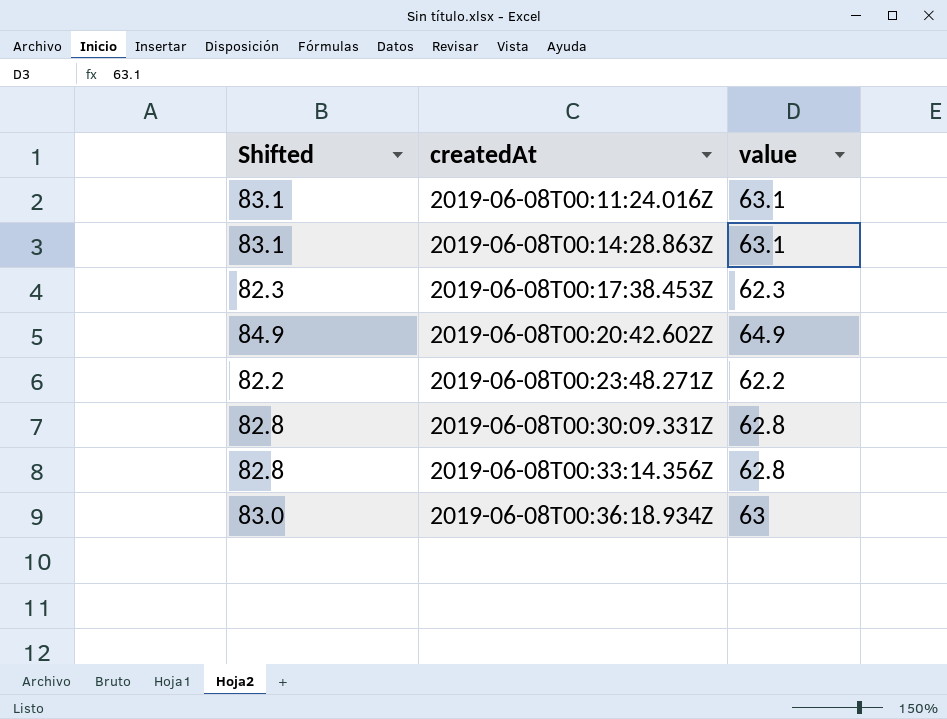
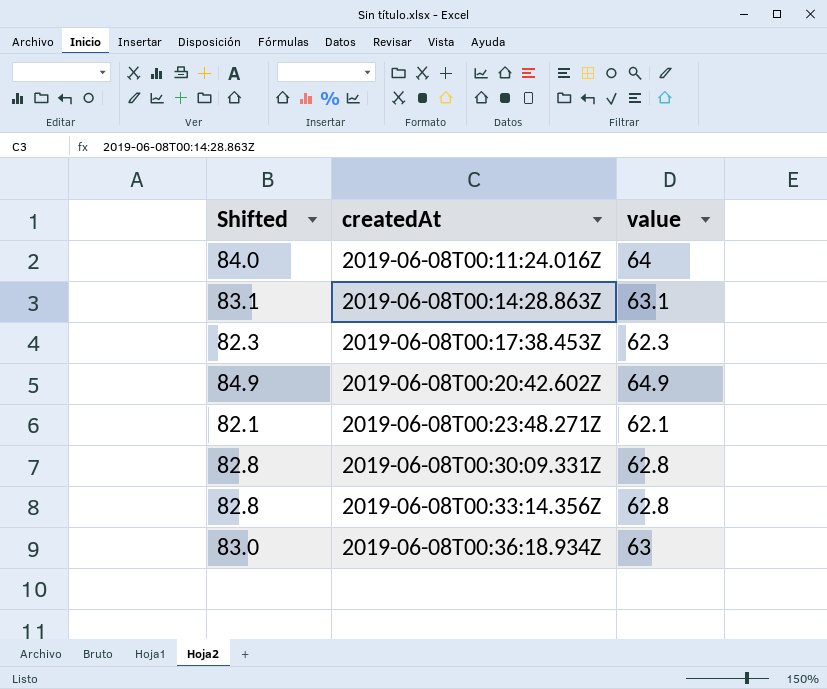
2019-06-08T00:11:24.016Z | Shifted: 83.1 -> 84.0
2019-06-08T00:11:24.016Z | value: 63.1 -> 64
2019-06-08T00:23:48.271Z | Shifted: 82.2 -> 82.1
2019-06-08T00:23:48.271Z | value: 62.2 -> 62.1

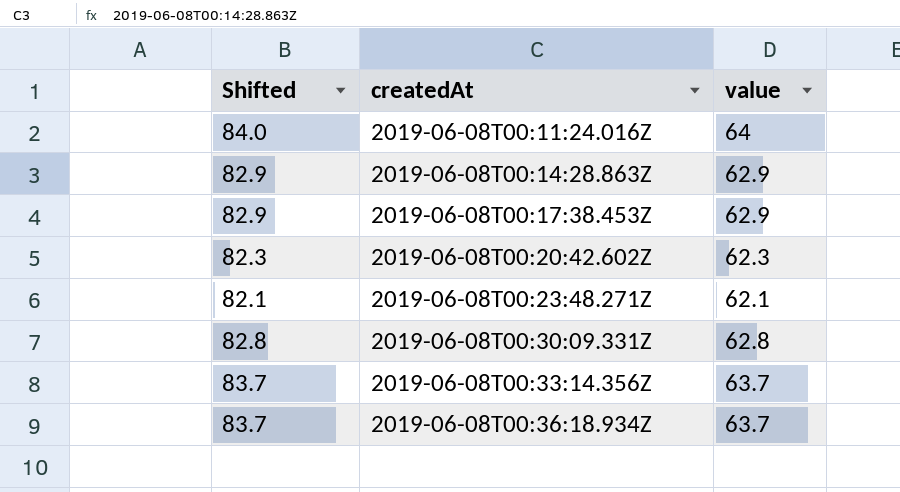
2019-06-08T00:14:28.863Z | Shifted: 83.1 -> 82.9
2019-06-08T00:14:28.863Z | value: 63.1 -> 62.9
2019-06-08T00:17:38.453Z | Shifted: 82.3 -> 82.9
2019-06-08T00:17:38.453Z | value: 62.3 -> 62.9
2019-06-08T00:20:42.602Z | Shifted: 84.9 -> 82.3
2019-06-08T00:20:42.602Z | value: 64.9 -> 62.3
2019-06-08T00:33:14.356Z | Shifted: 82.8 -> 83.7
2019-06-08T00:33:14.356Z | value: 62.8 -> 63.7
2019-06-08T00:36:18.934Z | Shifted: 83.0 -> 83.7
2019-06-08T00:36:18.934Z | value: 63 -> 63.7

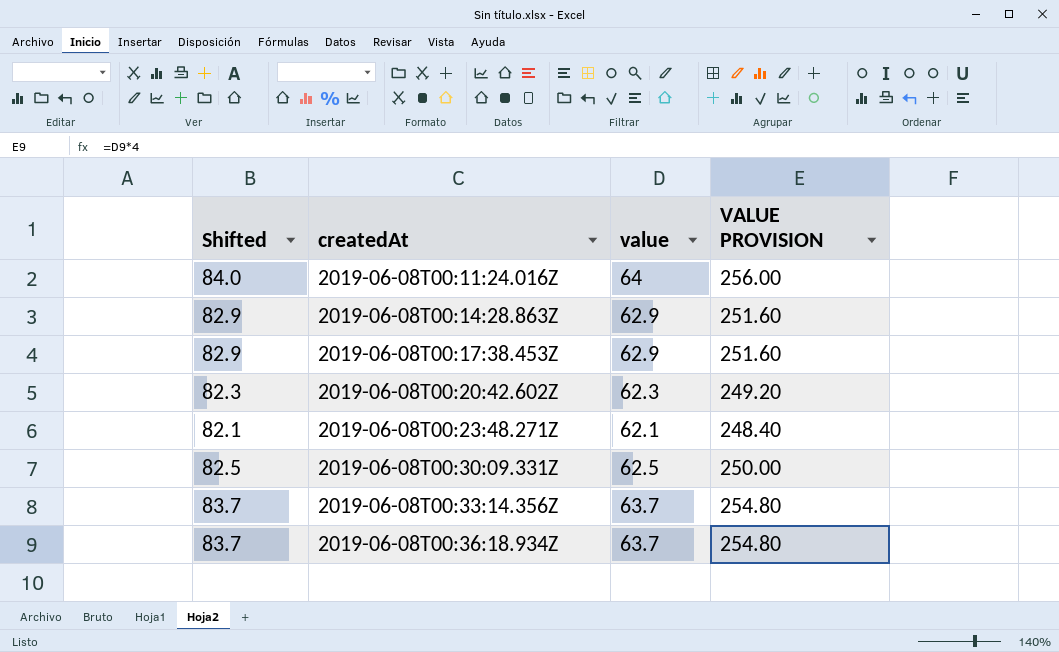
column VALUE PROVISION | formula: none -> [value] * 4
2019-06-08T00:30:09.331Z | Shifted: 82.8 -> 82.5
2019-06-08T00:30:09.331Z | value: 62.8 -> 62.5

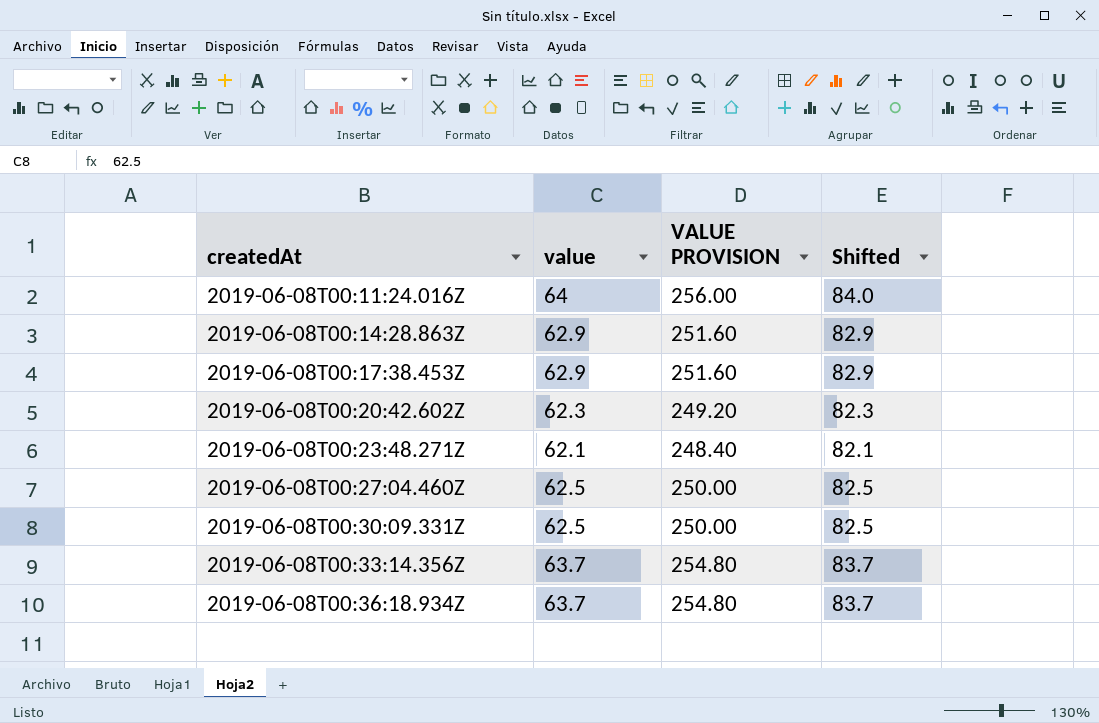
column Shifted | position: 1 -> 4
row 2019-06-08T00:27:04.460Z: none -> 62.5 | 250.00 | 82.5

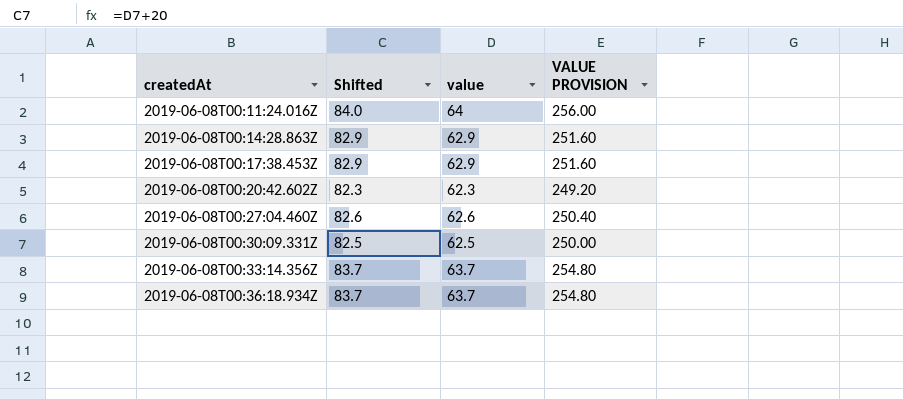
column Shifted | position: 4 -> 2
row 2019-06-08T00:23:48.271Z: 62.1 | 248.40 | 82.1 -> none
2019-06-08T00:27:04.460Z | Shifted: 82.5 -> 82.6
2019-06-08T00:27:04.460Z | value: 62.5 -> 62.6
2019-06-08T00:27:04.460Z | VALUE PROVISION: 250.00 -> 250.40

